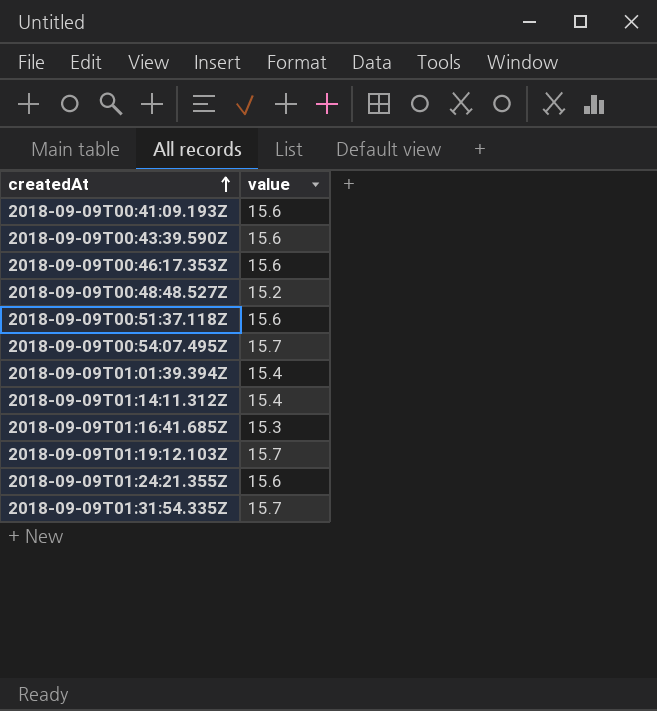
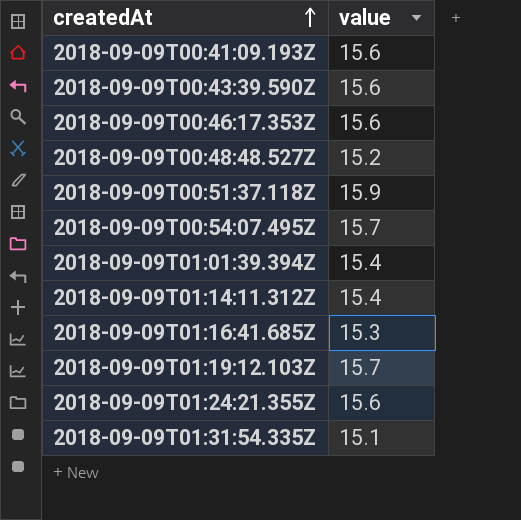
2018-09-09T00:51:37.118Z | value: 15.6 -> 15.9
2018-09-09T01:31:54.335Z | value: 15.7 -> 15.1

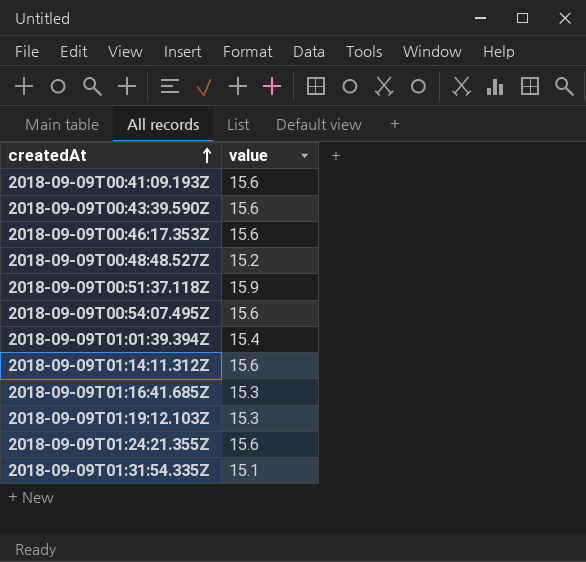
2018-09-09T00:54:07.495Z | value: 15.7 -> 15.6
2018-09-09T01:14:11.312Z | value: 15.4 -> 15.6
2018-09-09T01:19:12.103Z | value: 15.7 -> 15.3

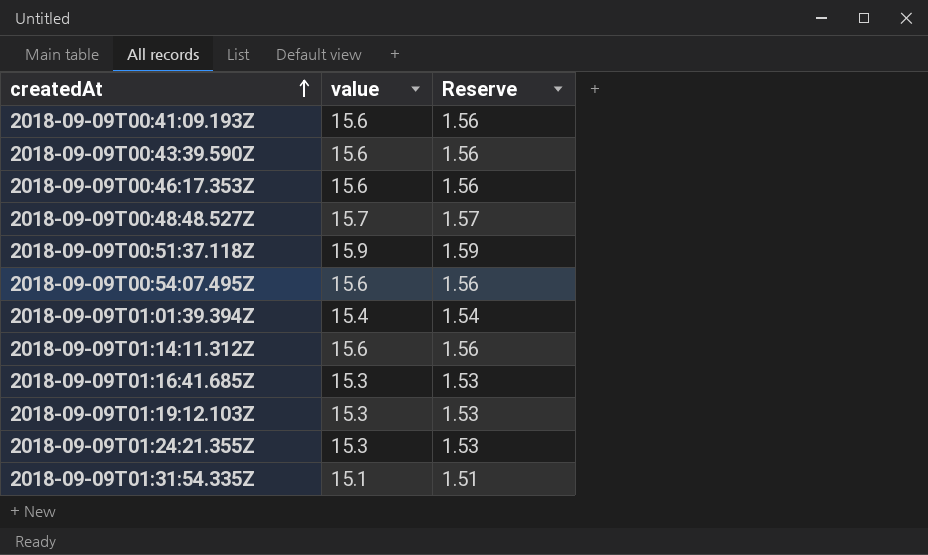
column Reserve | formula: none -> [value] * 0.1
2018-09-09T00:48:48.527Z | value: 15.2 -> 15.7
2018-09-09T01:24:21.355Z | value: 15.6 -> 15.3

